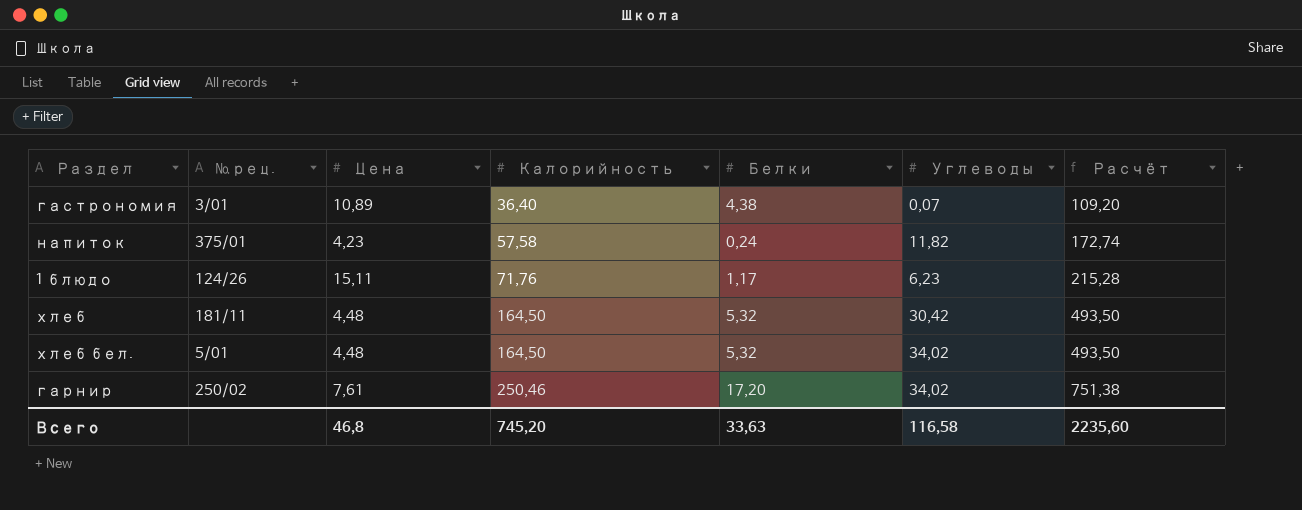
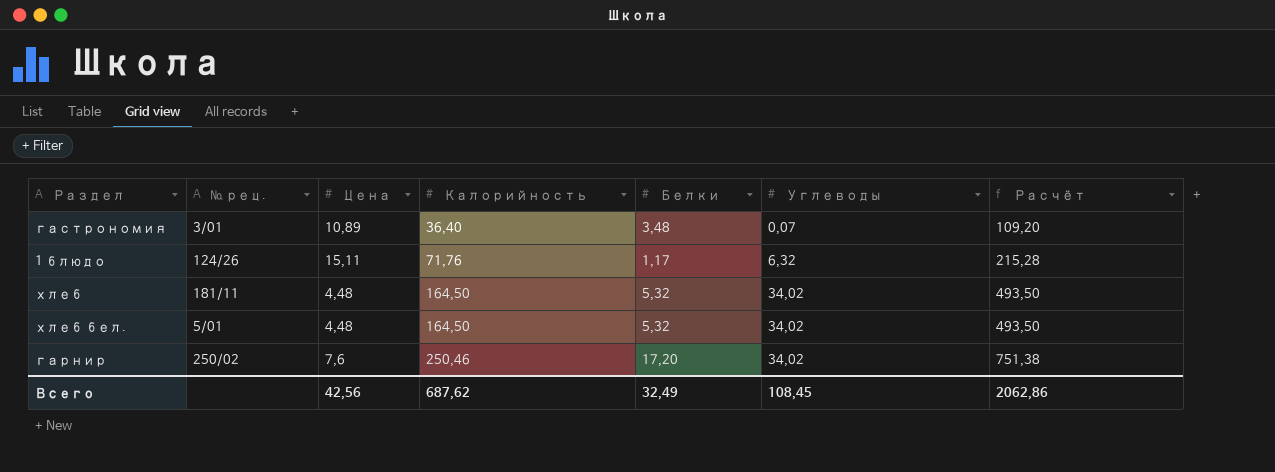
row напиток: 375/01 | 4,23 | 57,58 | 0,24 | 11,82 | 172,74 -> none
гастрономия | Белки: 4,38 -> 3,48
1 блюдо | Углеводы: 6,23 -> 6,32
хлеб | Углеводы: 30,42 -> 34,02
гарнир | Цена: 7,61 -> 7,6
Всего | Цена: 46,8 -> 42,56
Всего | Калорийность: 745,20 -> 687,62
Всего | Белки: 33,63 -> 32,49
Всего | Углеводы: 116,58 -> 108,45
Всего | Расчёт: 2235,60 -> 2062,86

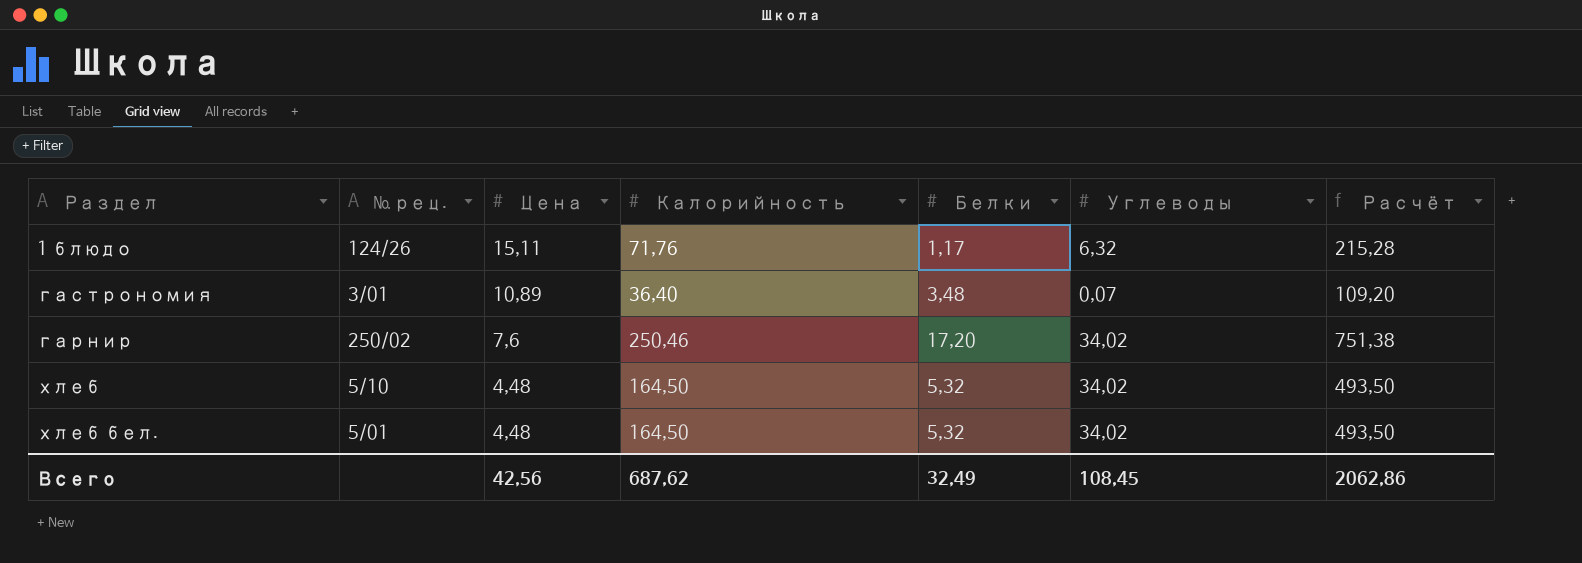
row order: Калорийность ascending -> Цена descending
хлеб | № рец.: 181/11 -> 5/10

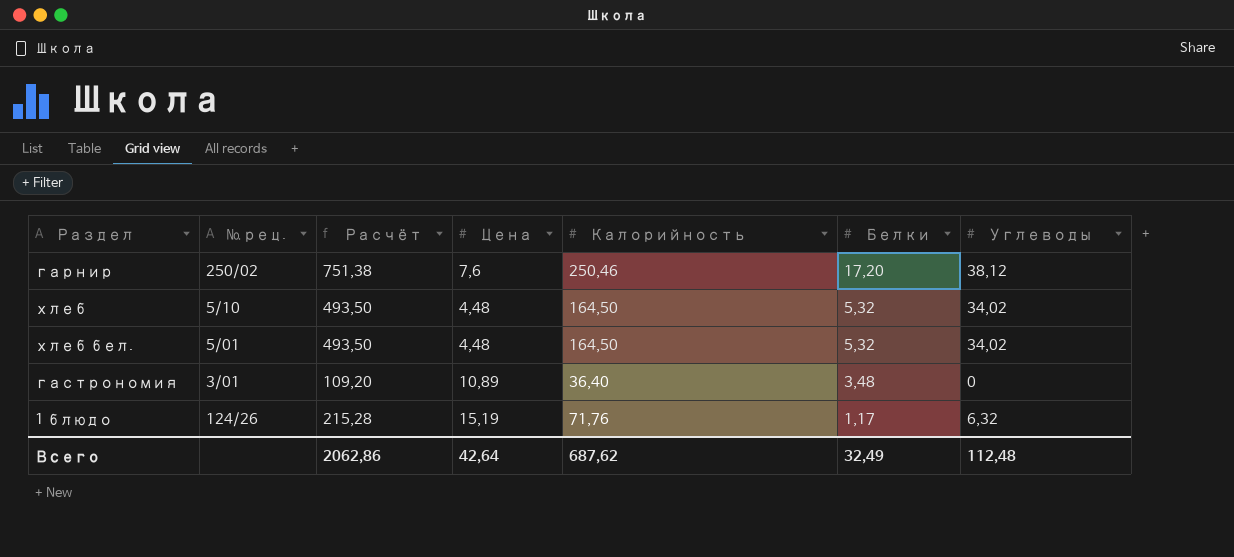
row order: Цена descending -> Белки descending
column Расчёт | position: 7 -> 3
гарнир | Углеводы: 34,02 -> 38,12
гастрономия | Углеводы: 0,07 -> 0
1 блюдо | Цена: 15,11 -> 15,19
Всего | Цена: 42,56 -> 42,64
Всего | Углеводы: 108,45 -> 112,48

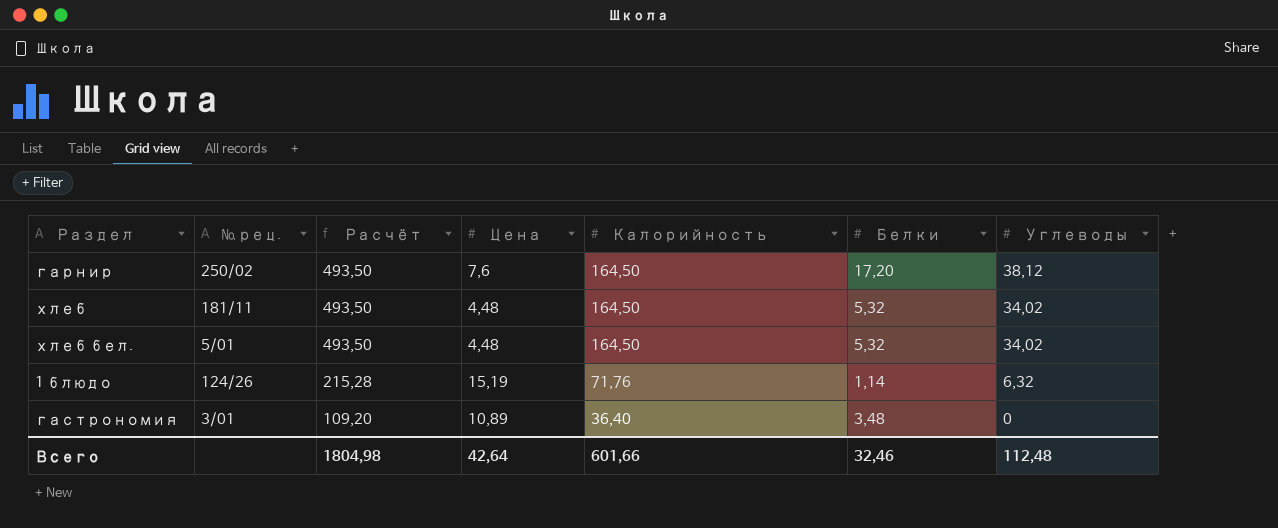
row order: Белки descending -> Расчёт descending
гарнир | Расчёт: 751,38 -> 493,50
гарнир | Калорийность: 250,46 -> 164,50
хлеб | № рец.: 5/10 -> 181/11
1 блюдо | Белки: 1,17 -> 1,14
Всего | Расчёт: 2062,86 -> 1804,98
Всего | Калорийность: 687,62 -> 601,66
Всего | Белки: 32,49 -> 32,46

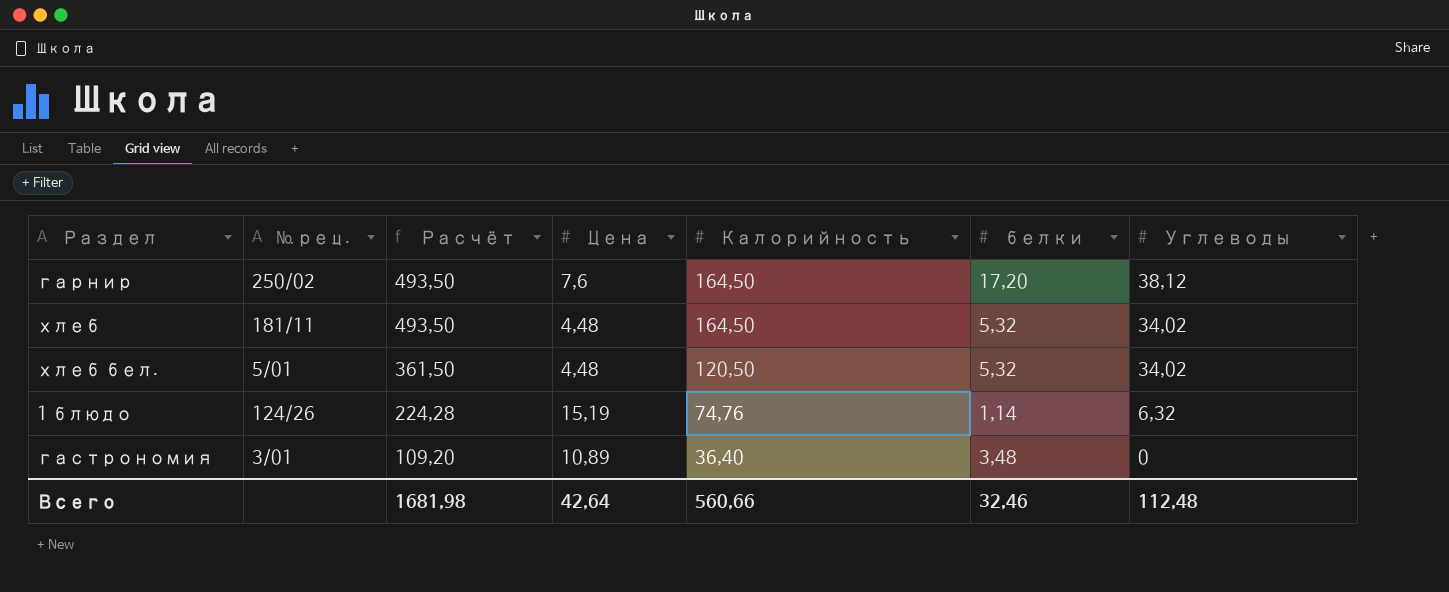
column name: Белки -> белки
хлеб бел. | Расчёт: 493,50 -> 361,50
хлеб бел. | Калорийность: 164,50 -> 120,50
1 блюдо | Расчёт: 215,28 -> 224,28
1 блюдо | Калорийность: 71,76 -> 74,76
Всего | Расчёт: 1804,98 -> 1681,98
Всего | Калорийность: 601,66 -> 560,66

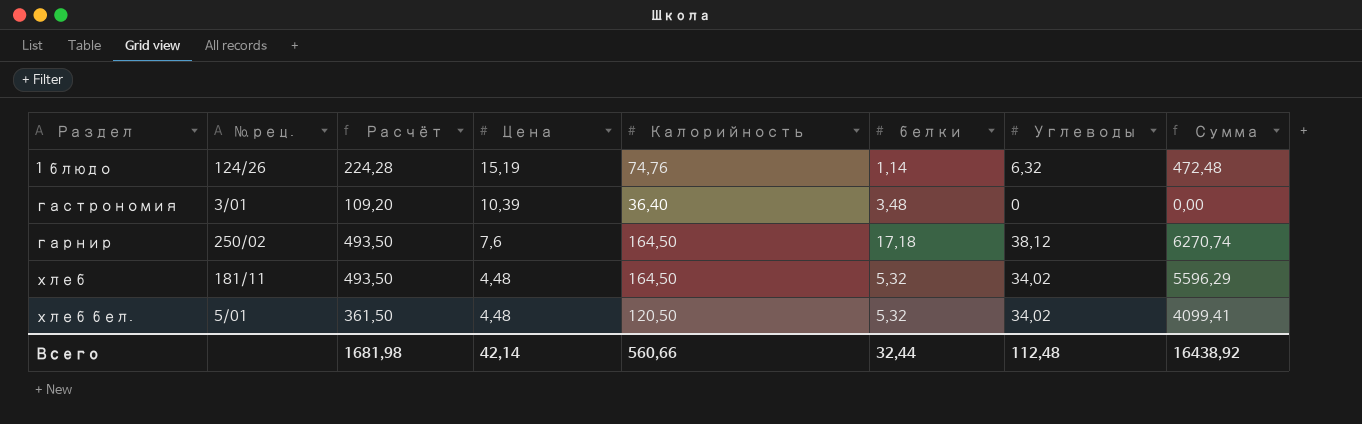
row order: Расчёт descending -> Цена descending
column Сумма | formula: none -> [Калорийность] * [Углеводы]
гастрономия | Цена: 10,89 -> 10,39
гарнир | белки: 17,20 -> 17,18
Всего | Цена: 42,64 -> 42,14
Всего | белки: 32,46 -> 32,44

